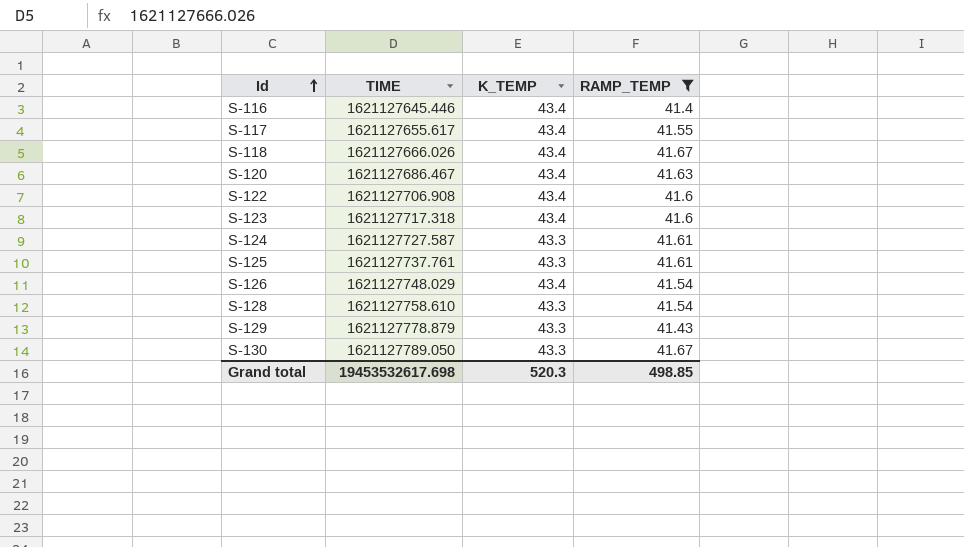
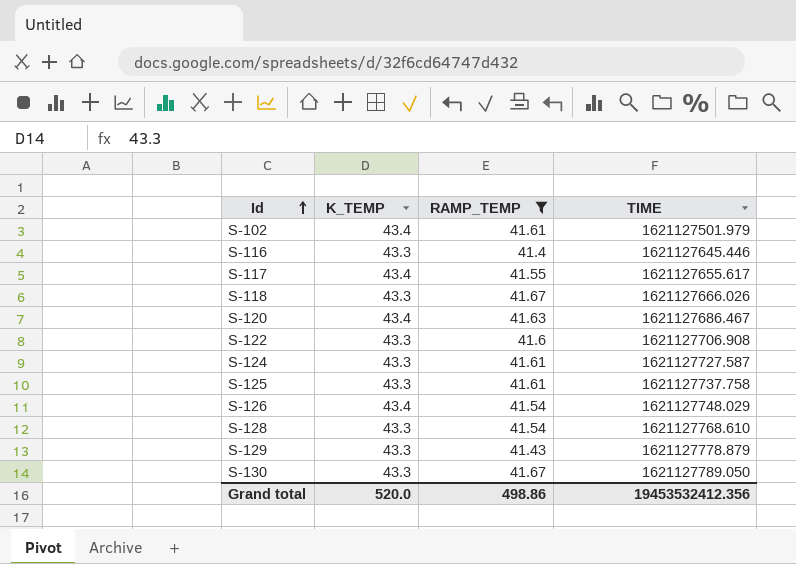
column TIME | position: 2 -> 4
row S-123: 1621127717.318 | 43.4 | 41.6 -> none
row S-102: none -> 43.4 | 41.61 | 1621127501.979
S-116 | K_TEMP: 43.4 -> 43.3
S-118 | K_TEMP: 43.4 -> 43.3
S-122 | K_TEMP: 43.4 -> 43.3
S-125 | TIME: 1621127737.761 -> 1621127737.758
S-128 | TIME: 1621127758.610 -> 1621127768.610
Grand total | K_TEMP: 520.3 -> 520.0
Grand total | RAMP_TEMP: 498.85 -> 498.86
Grand total | TIME: 19453532617.698 -> 19453532412.356

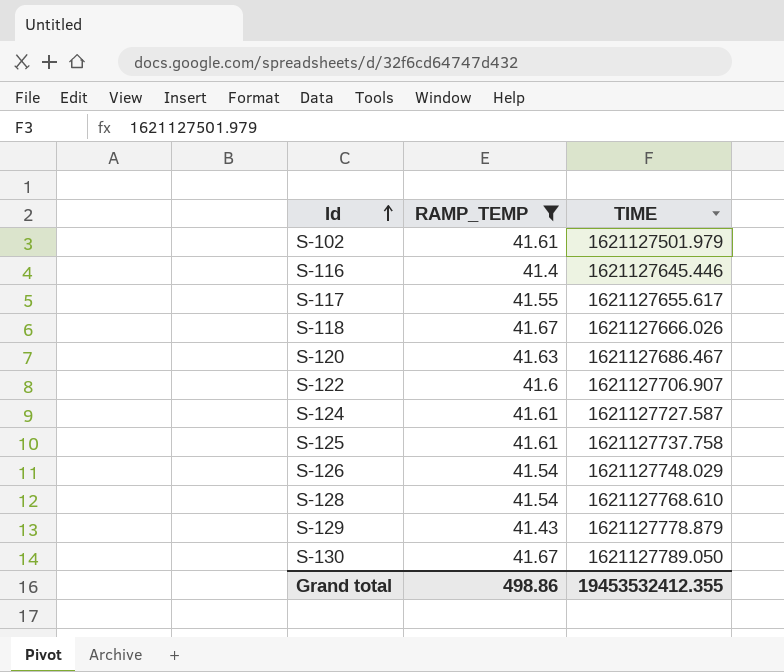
column K_TEMP | position: 2 -> none
S-122 | TIME: 1621127706.908 -> 1621127706.907
Grand total | TIME: 19453532412.356 -> 19453532412.355

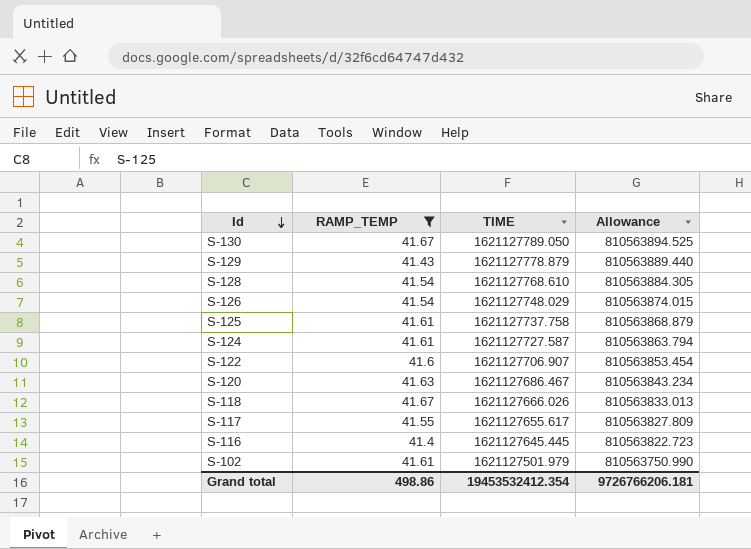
row order: Id ascending -> Id descending
column Allowance | formula: none -> [TIME] * 0.5
S-116 | TIME: 1621127645.446 -> 1621127645.445
Grand total | TIME: 19453532412.355 -> 19453532412.354

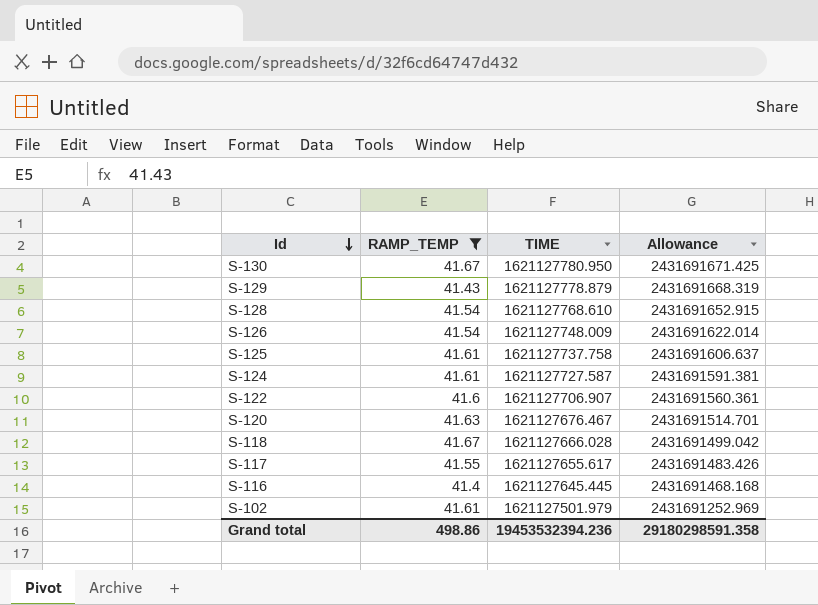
column Allowance | formula: [TIME] * 0.5 -> [TIME] * 1.5
S-130 | TIME: 1621127789.050 -> 1621127780.950
S-126 | TIME: 1621127748.029 -> 1621127748.009
S-120 | TIME: 1621127686.467 -> 1621127676.467
S-118 | TIME: 1621127666.026 -> 1621127666.028
Grand total | TIME: 19453532412.354 -> 19453532394.236
Grand total | Allowance: 9726766206.181 -> 29180298591.358

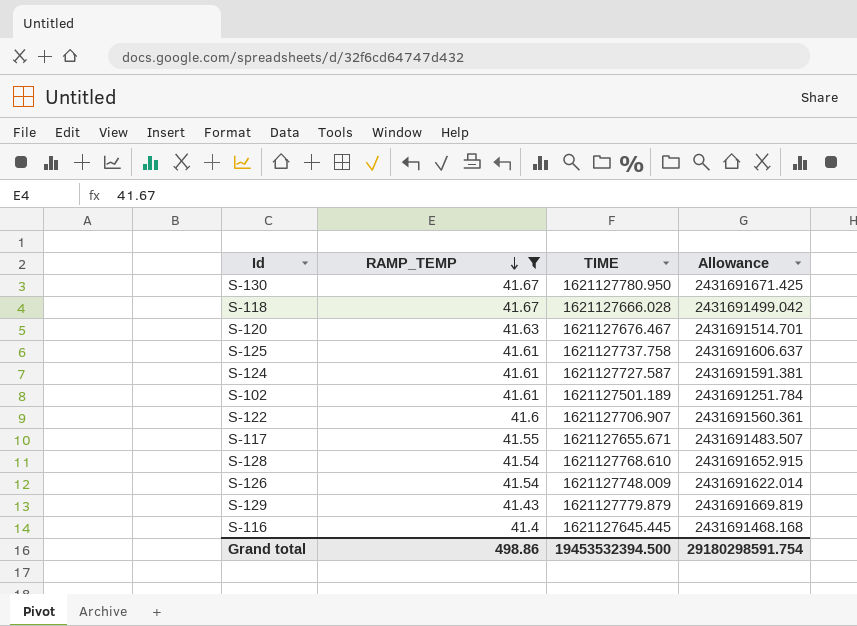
row order: Id descending -> RAMP_TEMP descending
S-102 | TIME: 1621127501.979 -> 1621127501.189
S-102 | Allowance: 2431691252.969 -> 2431691251.784
S-117 | TIME: 1621127655.617 -> 1621127655.671
S-117 | Allowance: 2431691483.426 -> 2431691483.507
S-129 | TIME: 1621127778.879 -> 1621127779.879
S-129 | Allowance: 2431691668.319 -> 2431691669.819
Grand total | TIME: 19453532394.236 -> 19453532394.500
Grand total | Allowance: 29180298591.358 -> 29180298591.754

